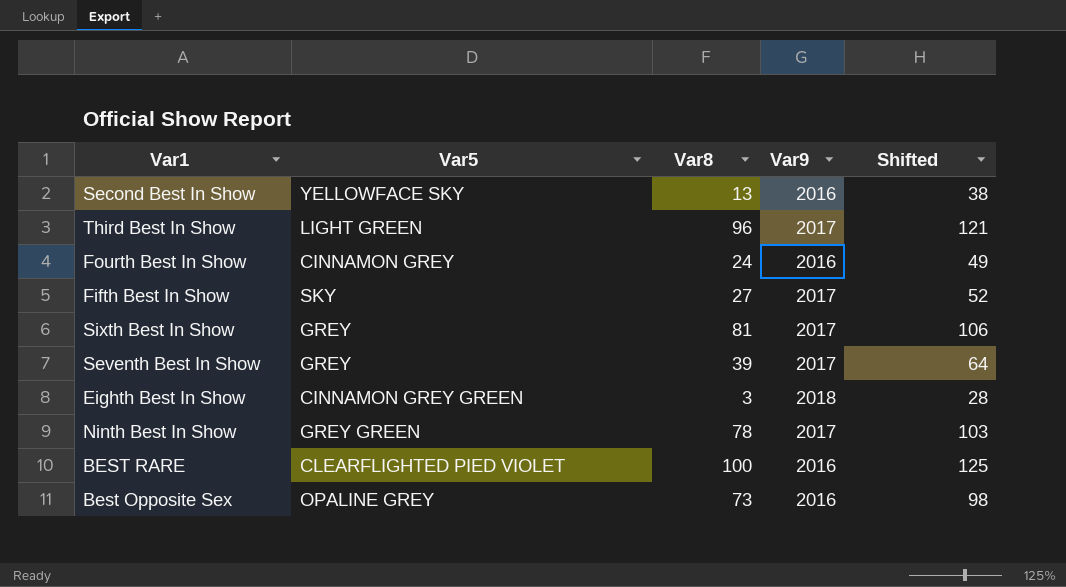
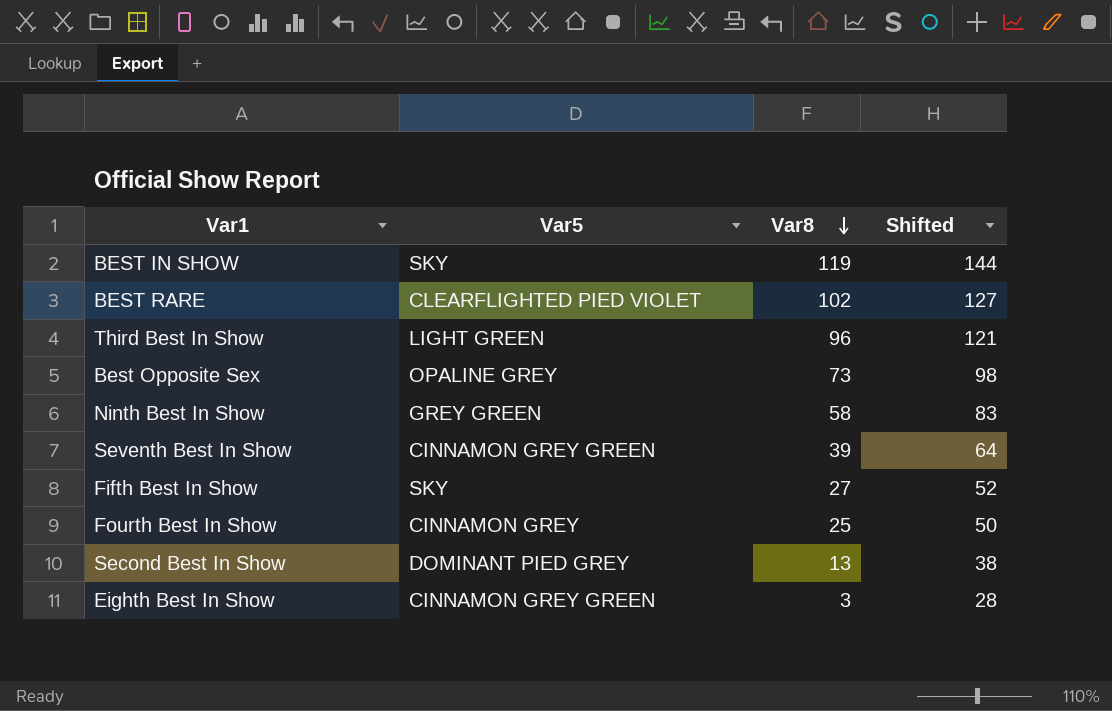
row order: none -> Var8 descending
column Var9 | position: 4 -> none
row Sixth Best In Show: GREY | 81 | 2017 | 106 -> none
row BEST IN SHOW: none -> SKY | 119 | 144
BEST RARE | Var8: 100 -> 102
BEST RARE | Shifted: 125 -> 127
Ninth Best In Show | Var8: 78 -> 58
Ninth Best In Show | Shifted: 103 -> 83
Seventh Best In Show | Var5: GREY -> CINNAMON GREY GREEN
Fourth Best In Show | Var8: 24 -> 25
Fourth Best In Show | Shifted: 49 -> 50
Second Best In Show | Var5: YELLOWFACE SKY -> DOMINANT PIED GREY

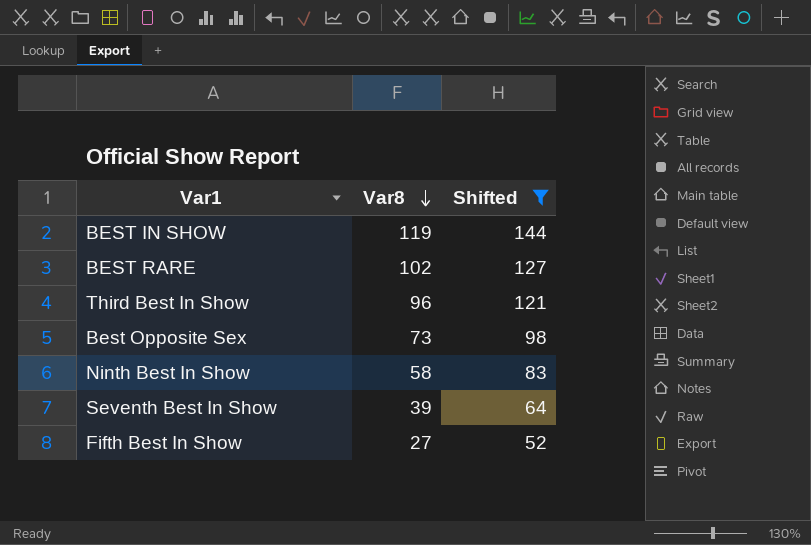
filter: none -> Shifted >= 52
column Var5 | position: 2 -> none

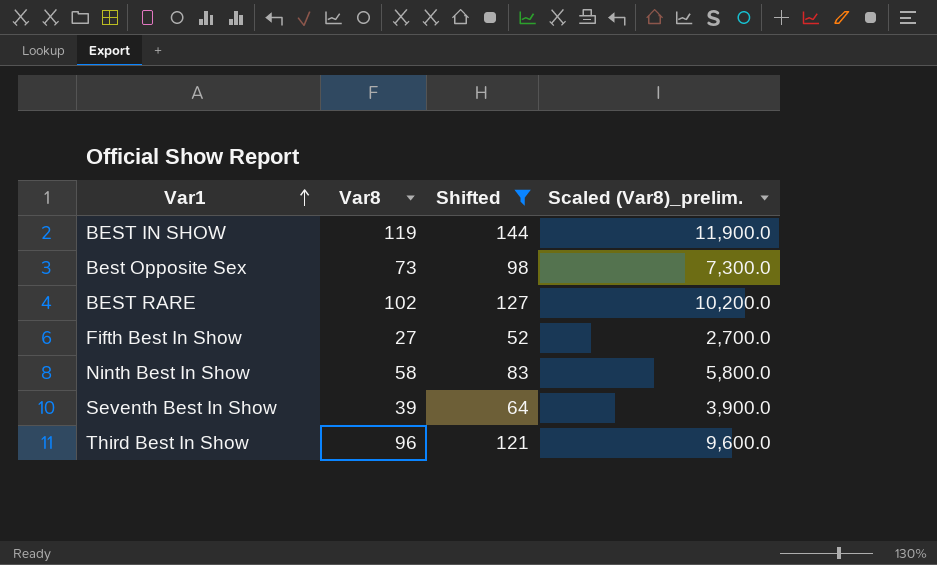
row order: Var8 descending -> Var1 ascending
column Scaled (Var8)_prelim. | formula: none -> [Var8] * 100

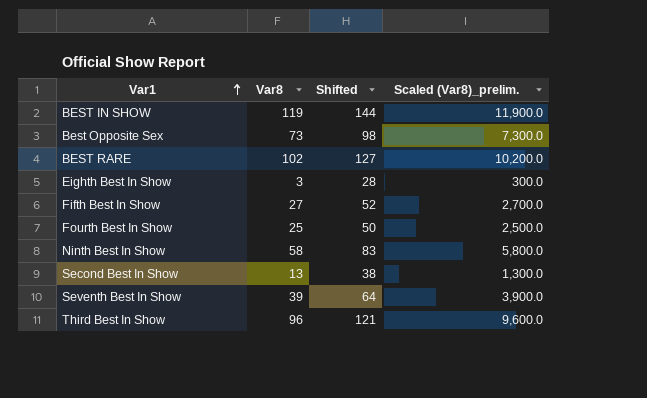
filter: Shifted >= 52 -> none

